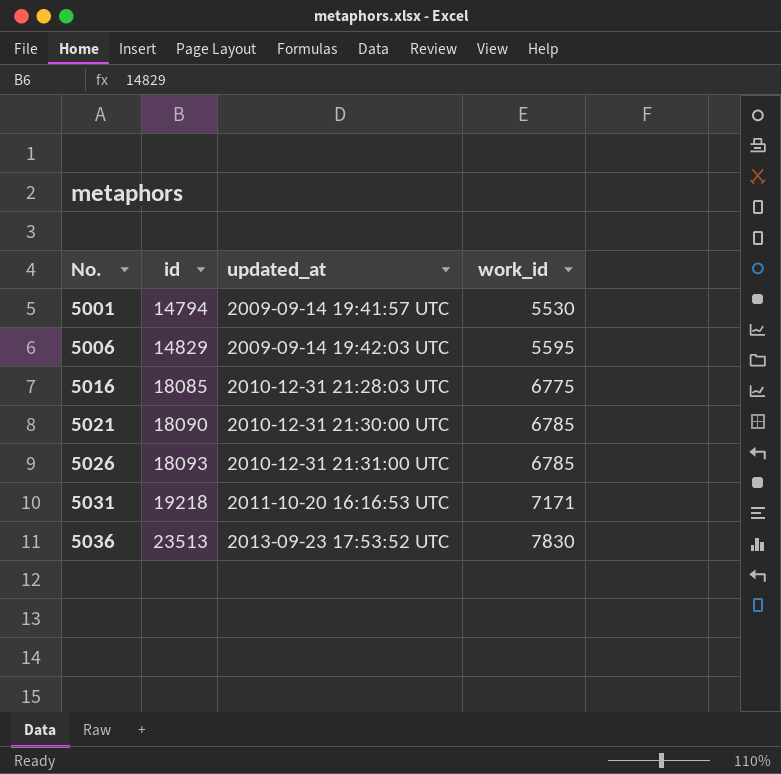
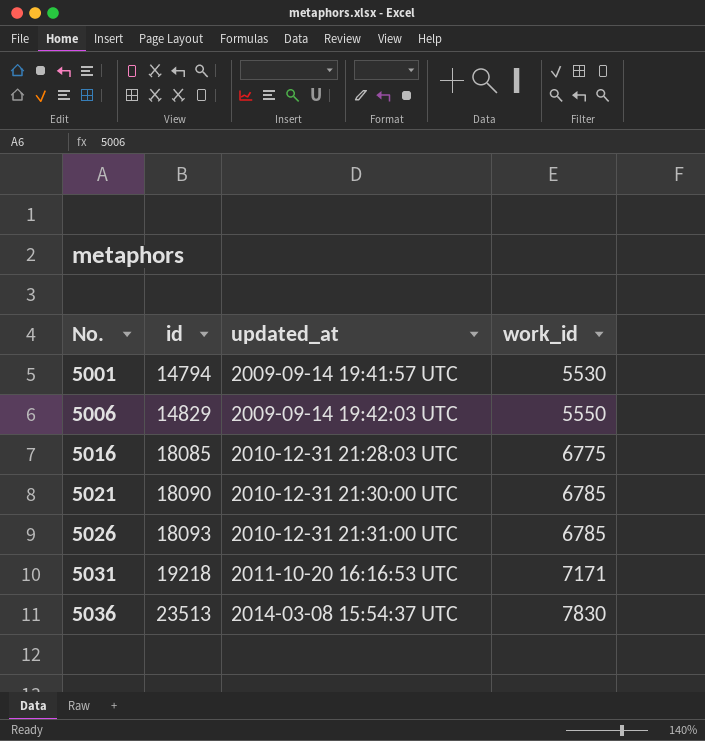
5006 | work_id: 5595 -> 5550
5036 | updated_at: 2013-09-23 17:53:52 UTC -> 2014-03-08 15:54:37 UTC

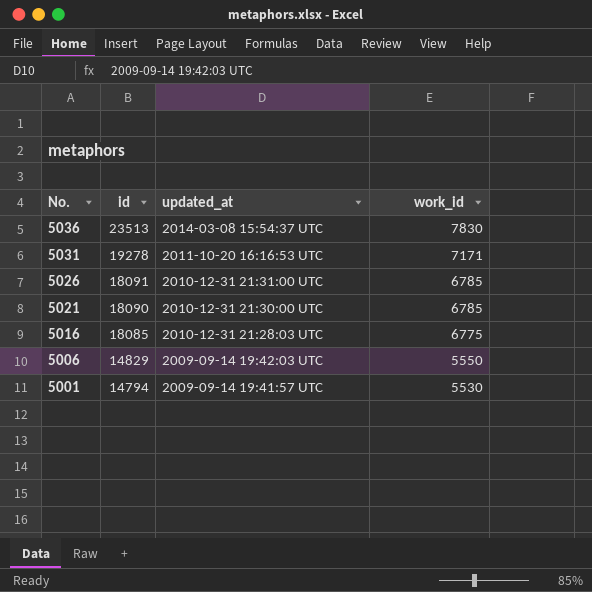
row order: No. ascending -> No. descending
5031 | id: 19218 -> 19278
5026 | id: 18093 -> 18091

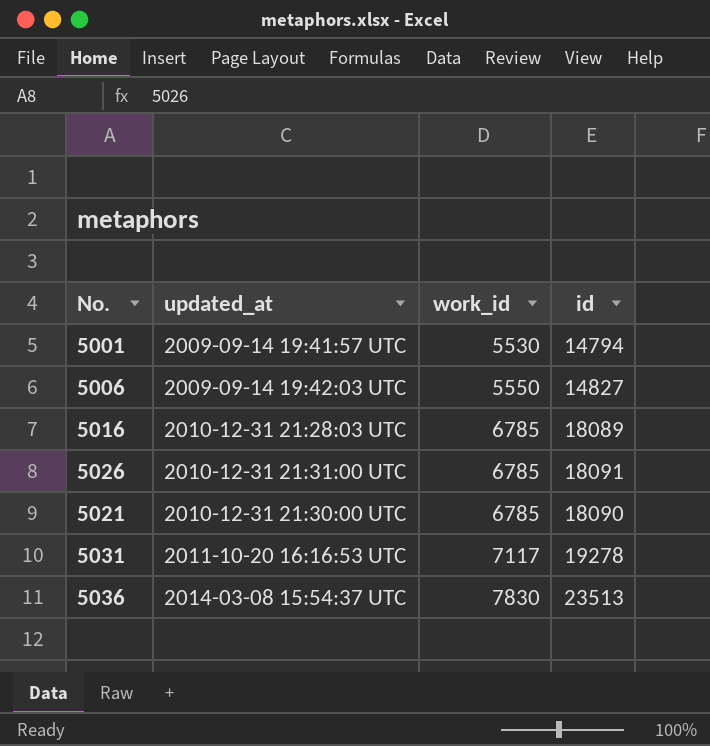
row order: No. descending -> work_id ascending
column id | position: 2 -> 4
5006 | id: 14829 -> 14827
5016 | work_id: 6775 -> 6785
5016 | id: 18085 -> 18089
5031 | work_id: 7171 -> 7117

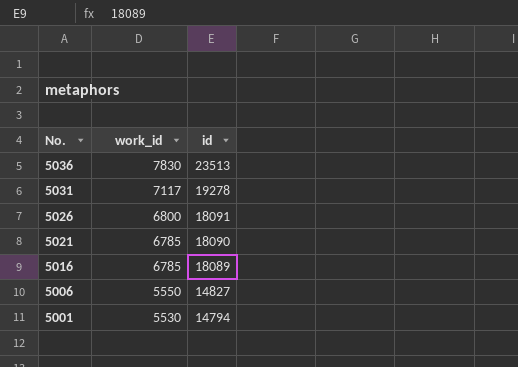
row order: work_id ascending -> No. descending
column updated_at | position: 2 -> none
5026 | work_id: 6785 -> 6800

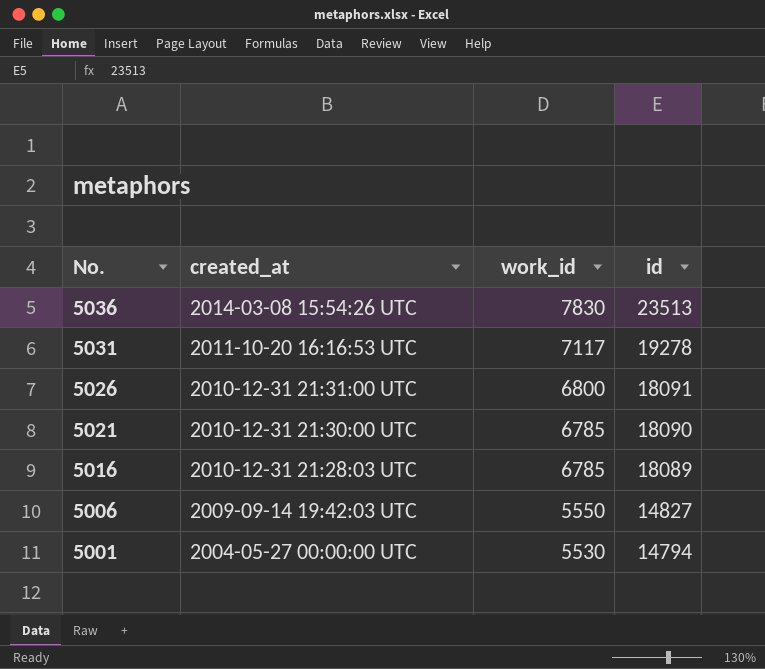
column created_at | position: none -> 2

